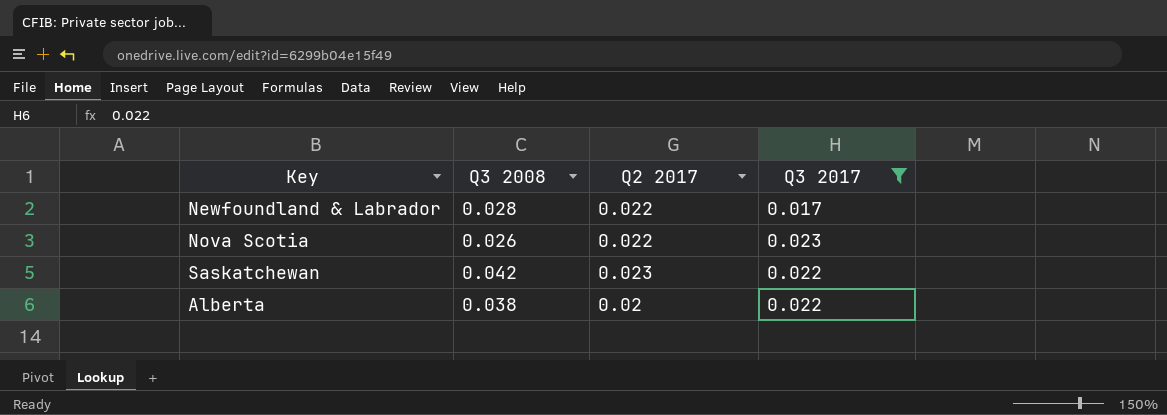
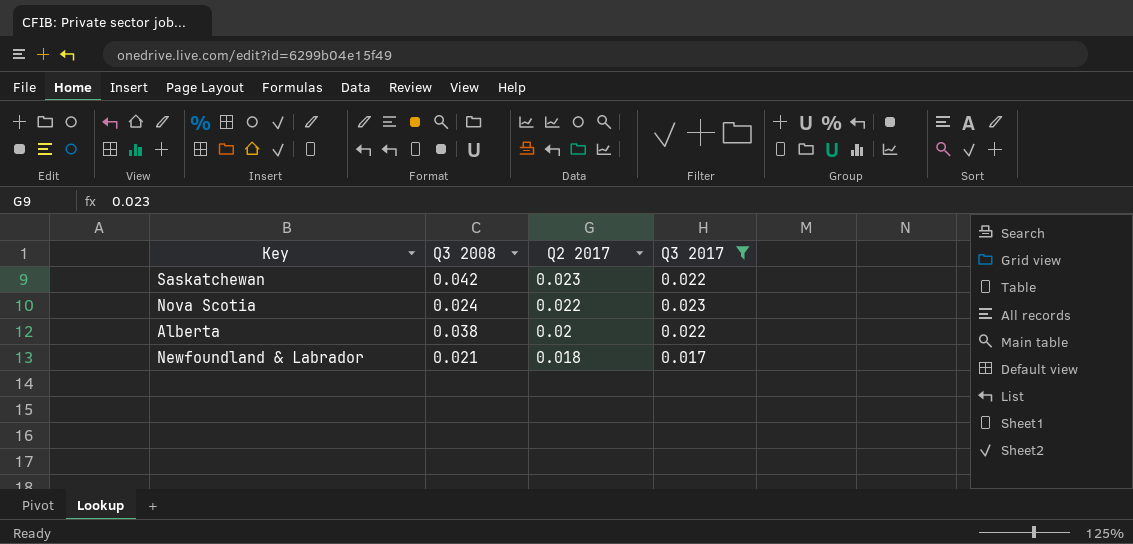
row order: none -> Q2 2017 descending
Nova Scotia | Q3 2008: 0.026 -> 0.024
Newfoundland & Labrador | Q3 2008: 0.028 -> 0.021
Newfoundland & Labrador | Q2 2017: 0.022 -> 0.018

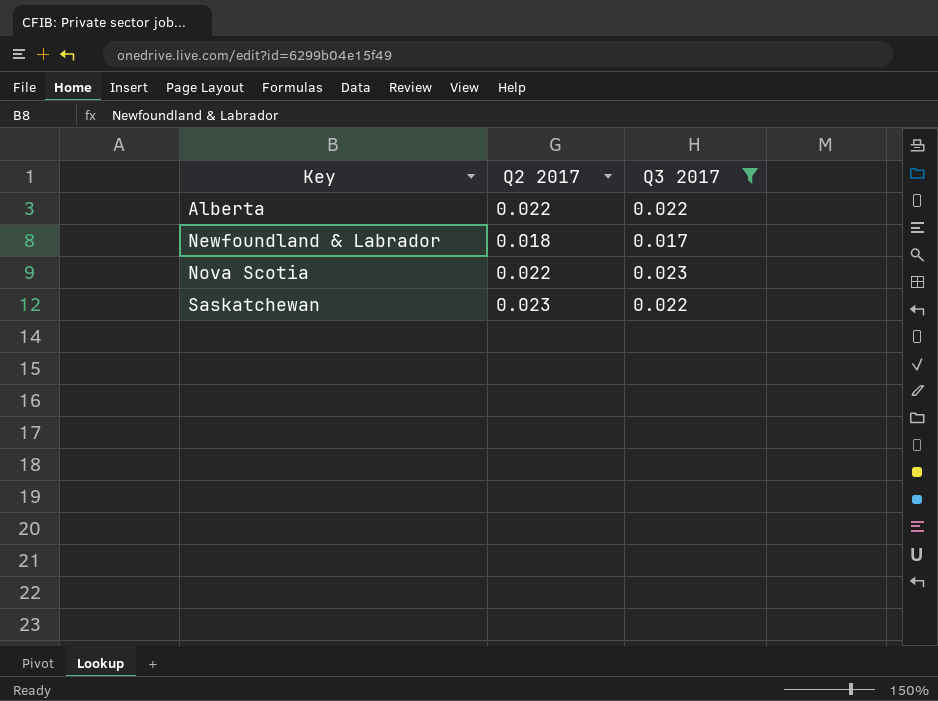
row order: Q2 2017 descending -> Key ascending
column Q3 2008 | position: 2 -> none
Alberta | Q2 2017: 0.02 -> 0.022

